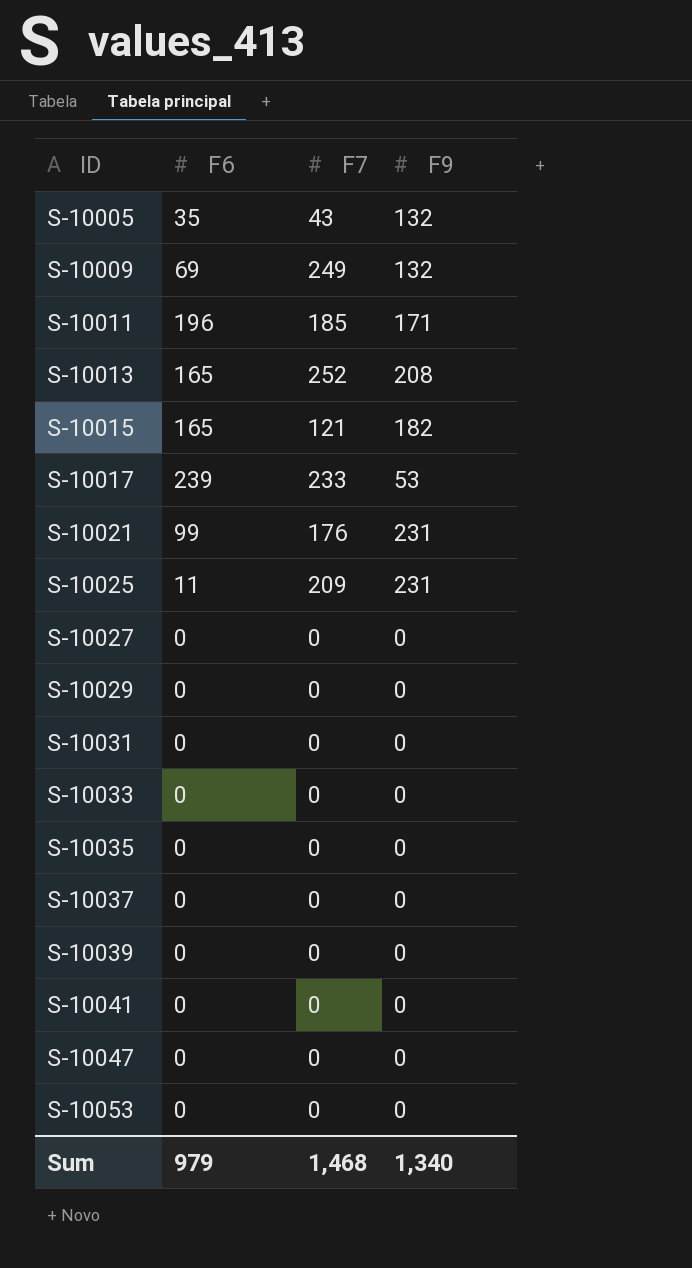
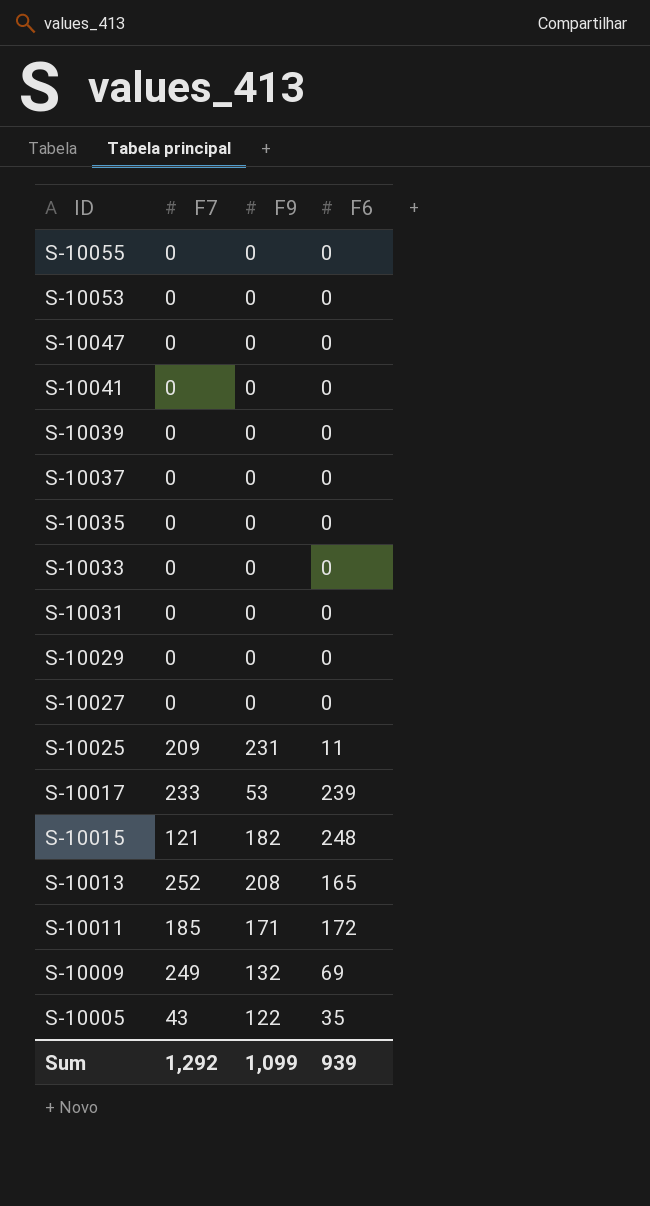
row order: ID ascending -> ID descending
column F6 | position: 2 -> 4
row S-10021: 99 | 176 | 231 -> none
row S-10055: none -> 0 | 0 | 0
S-10015 | F6: 165 -> 248
S-10011 | F6: 196 -> 172
S-10005 | F9: 132 -> 122
Sum | F7: 1,468 -> 1,292
Sum | F9: 1,340 -> 1,099
Sum | F6: 979 -> 939

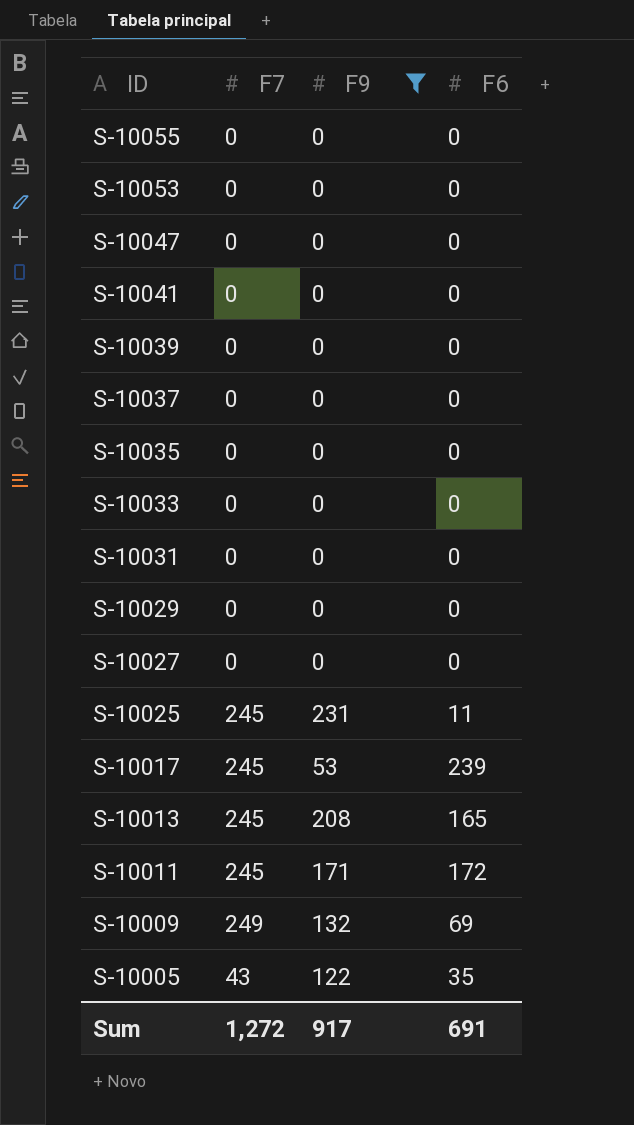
filter: none -> F9 != 182
S-10025 | F7: 209 -> 245
S-10017 | F7: 233 -> 245
S-10013 | F7: 252 -> 245
S-10011 | F7: 185 -> 245
Sum | F7: 1,292 -> 1,272
Sum | F9: 1,099 -> 917
Sum | F6: 939 -> 691

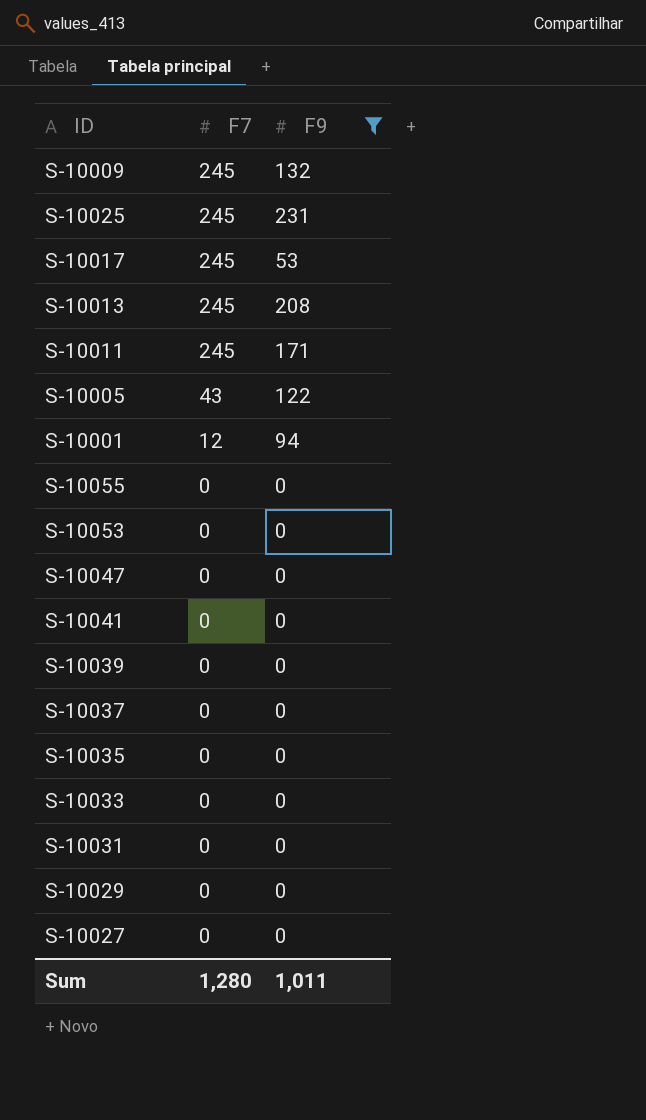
row order: ID descending -> F7 descending
column F6 | position: 4 -> none
S-10009 | F7: 249 -> 245
row S-10001: none -> 12 | 94
Sum | F7: 1,272 -> 1,280
Sum | F9: 917 -> 1,011

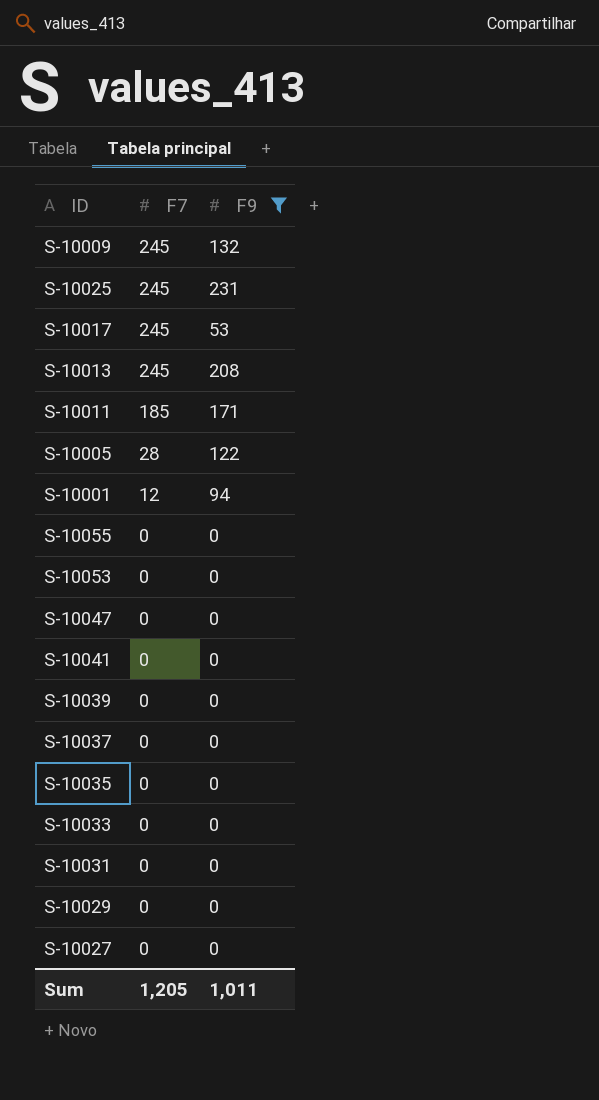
S-10011 | F7: 245 -> 185
S-10005 | F7: 43 -> 28
Sum | F7: 1,280 -> 1,205

